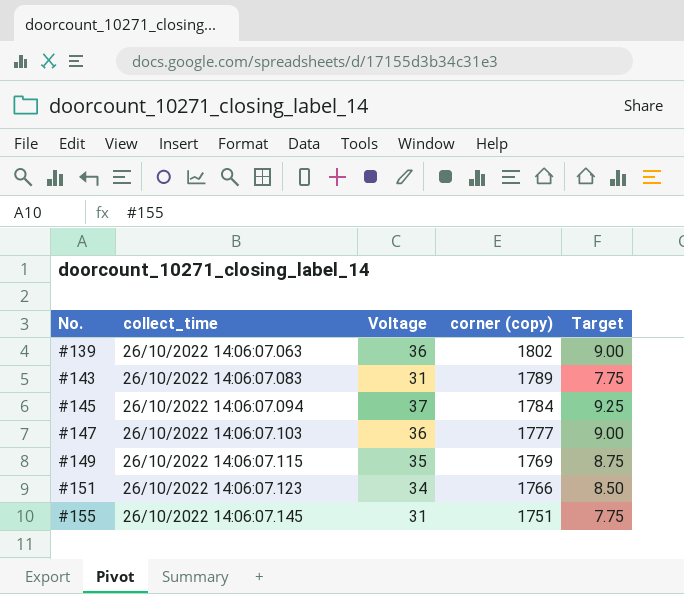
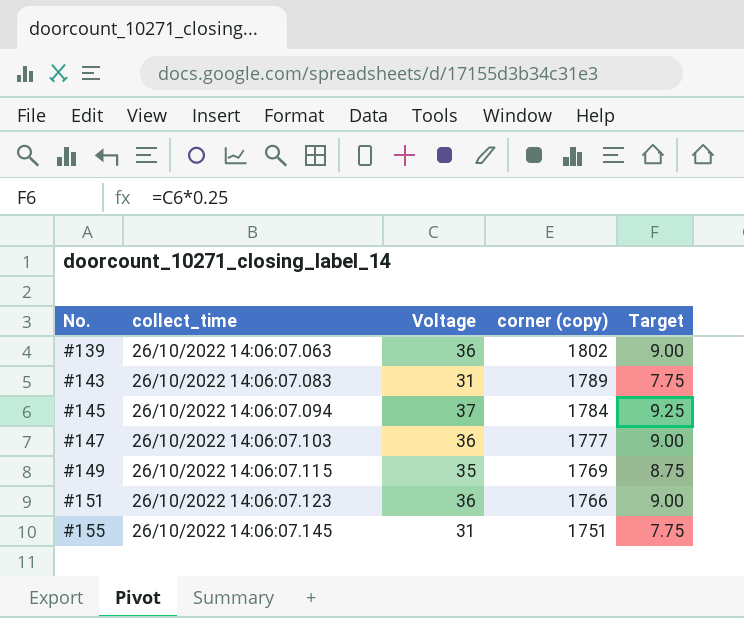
#151 | Voltage: 34 -> 36
#151 | Target: 8.50 -> 9.00

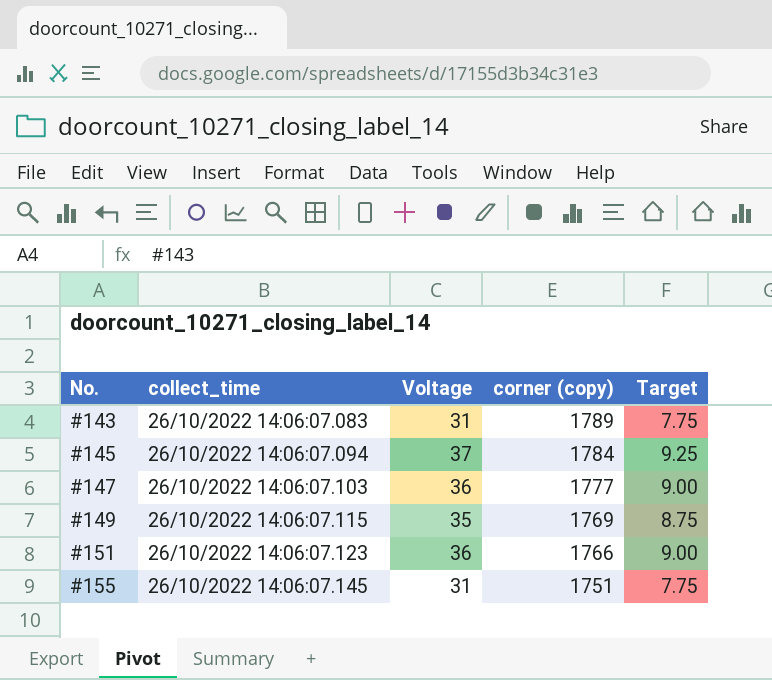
row #139: 26/10/2022 14:06:07.063 | 36 | 1802 | 9.00 -> none

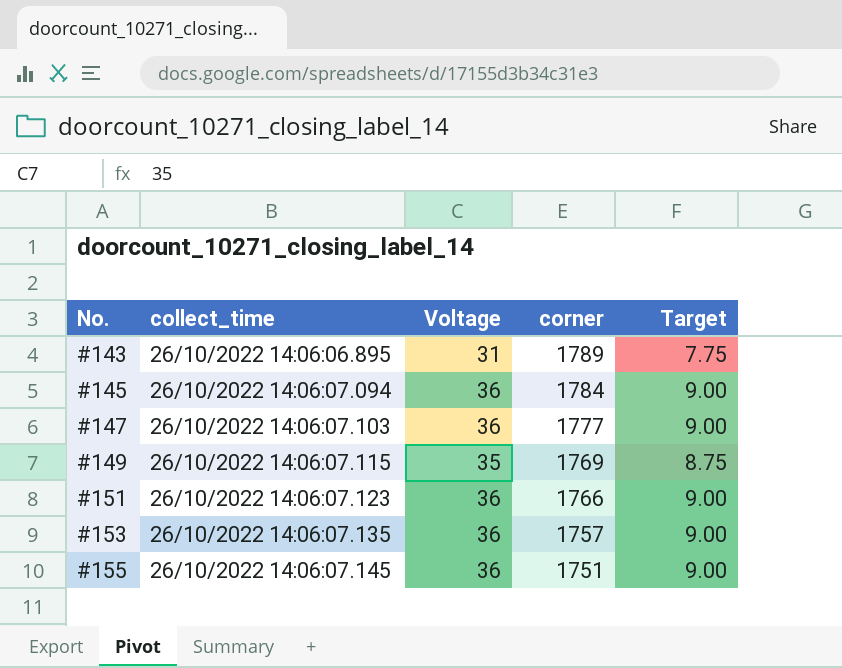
column name: corner (copy) -> corner
#143 | collect_time: 26/10/2022 14:06:07.083 -> 26/10/2022 14:06:06.895
#145 | Voltage: 37 -> 36
#145 | Target: 9.25 -> 9.00
row #153: none -> 26/10/2022 14:06:07.135 | 36 | 1757 | 9.00
#155 | Voltage: 31 -> 36
#155 | Target: 7.75 -> 9.00

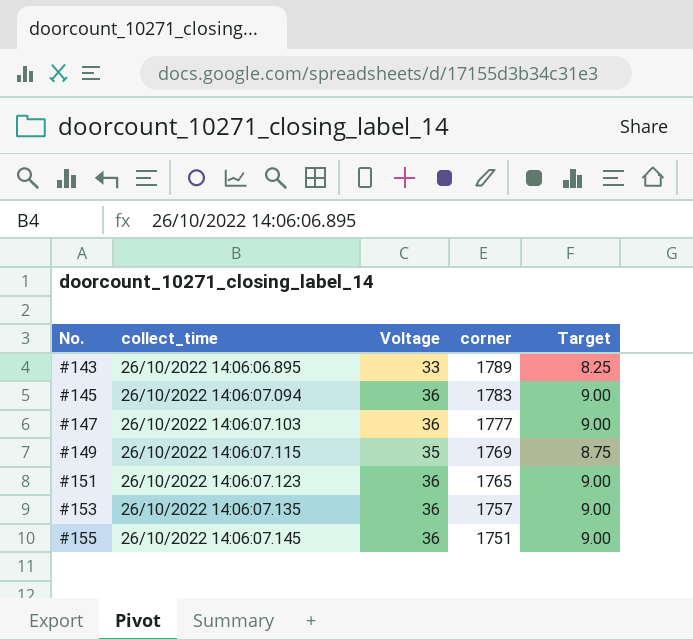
#143 | Voltage: 31 -> 33
#143 | Target: 7.75 -> 8.25
#145 | corner: 1784 -> 1783
#151 | corner: 1766 -> 1765

